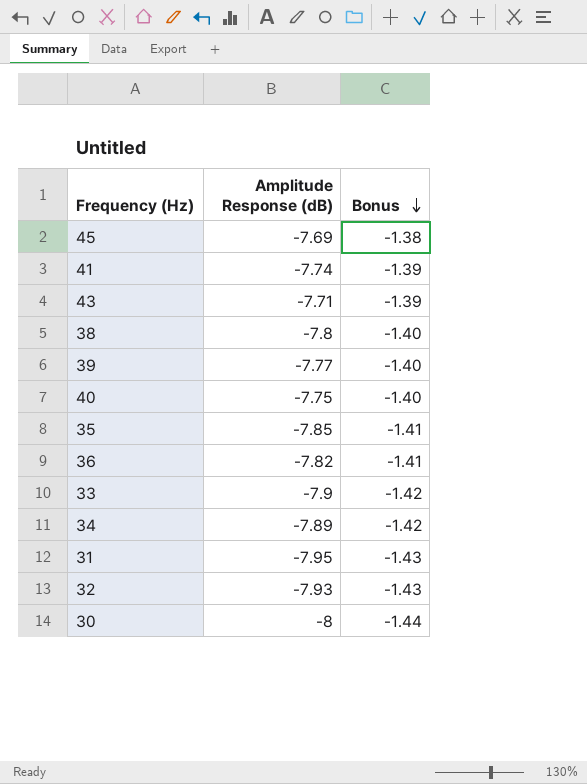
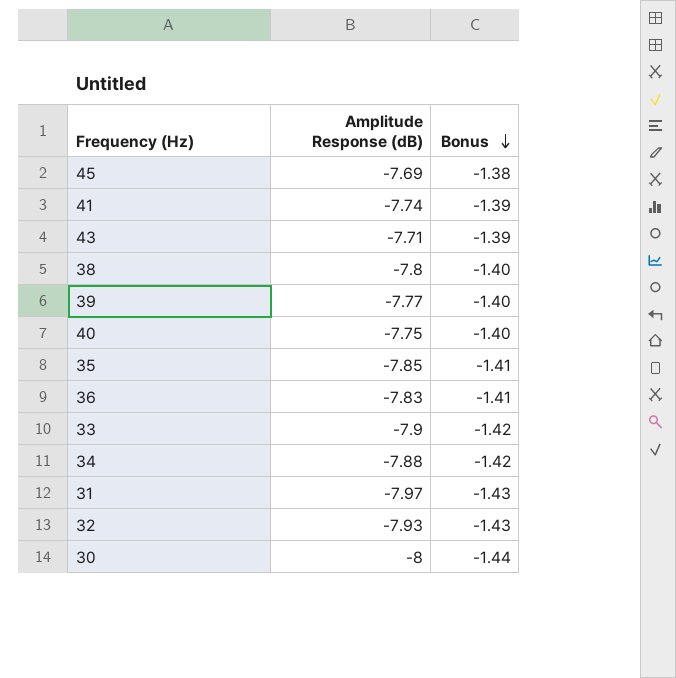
36 | Amplitude Response (dB): -7.82 -> -7.83
34 | Amplitude Response (dB): -7.89 -> -7.88
31 | Amplitude Response (dB): -7.95 -> -7.97

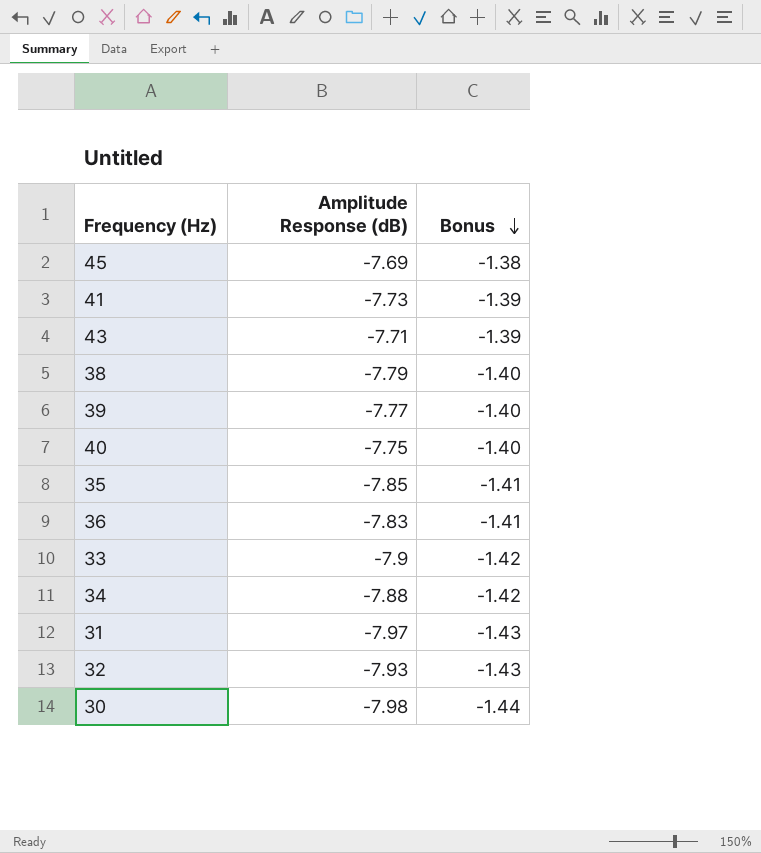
41 | Amplitude Response (dB): -7.74 -> -7.73
38 | Amplitude Response (dB): -7.8 -> -7.79
30 | Amplitude Response (dB): -8 -> -7.98

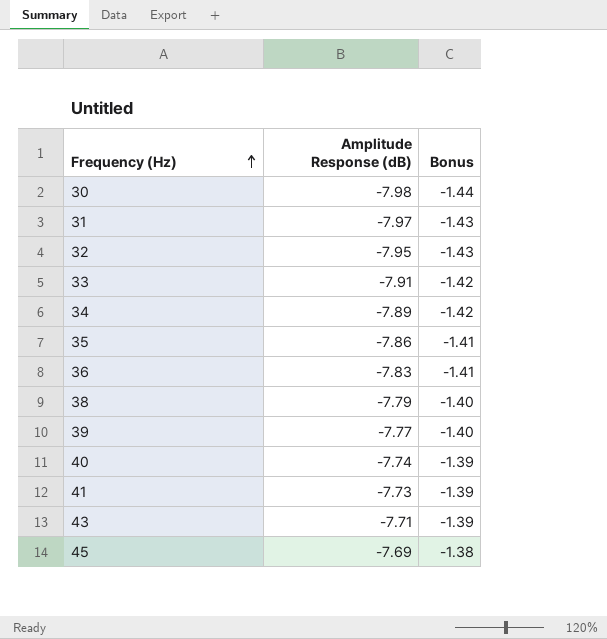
row order: Bonus descending -> Frequency (Hz) ascending
32 | Amplitude Response (dB): -7.93 -> -7.95
33 | Amplitude Response (dB): -7.9 -> -7.91
34 | Amplitude Response (dB): -7.88 -> -7.89
35 | Amplitude Response (dB): -7.85 -> -7.86
40 | Amplitude Response (dB): -7.75 -> -7.74
40 | Bonus: -1.40 -> -1.39

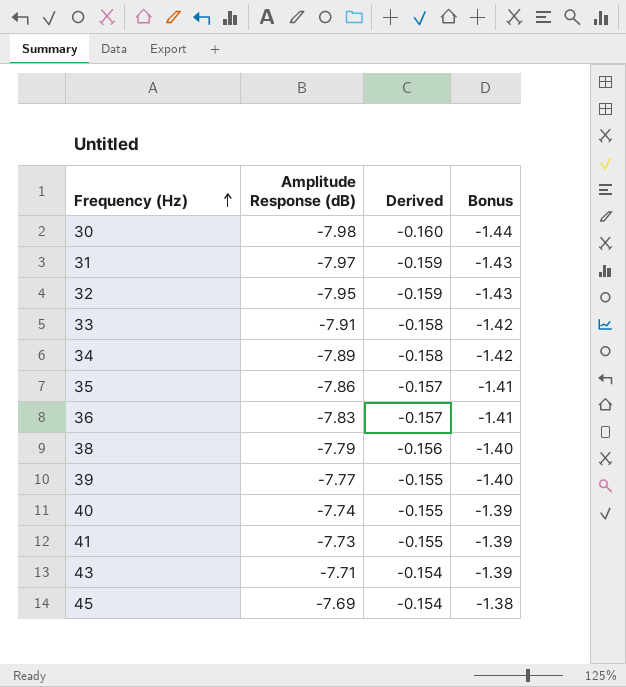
column Derived | formula: none -> [Amplitude Response (dB)] * 0.02

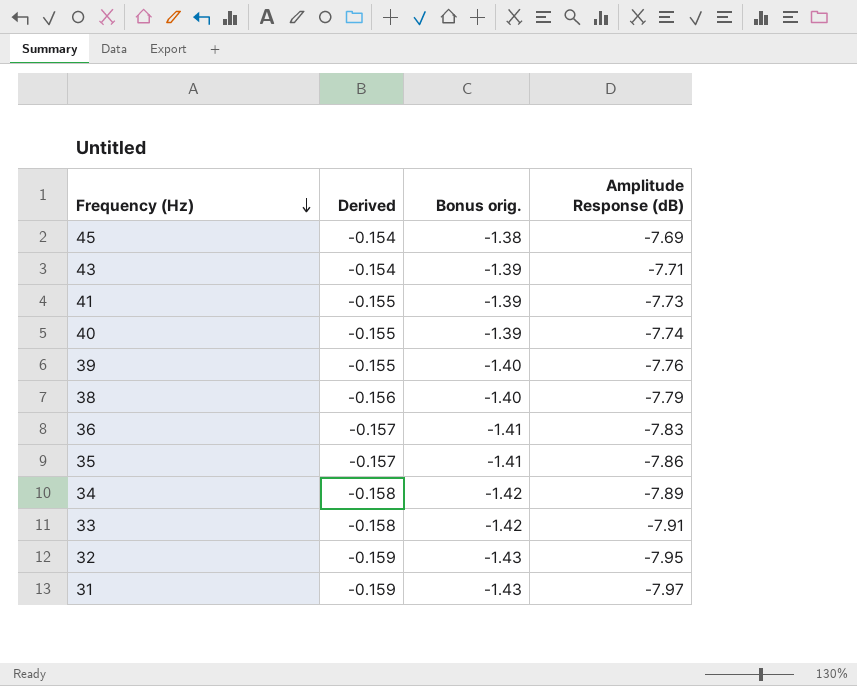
row order: Frequency (Hz) ascending -> Frequency (Hz) descending
column name: Bonus -> Bonus orig.
column Amplitude Response (dB) | position: 2 -> 4
row 30: -7.98 | -0.160 | -1.44 -> none
39 | Amplitude Response (dB): -7.77 -> -7.76

